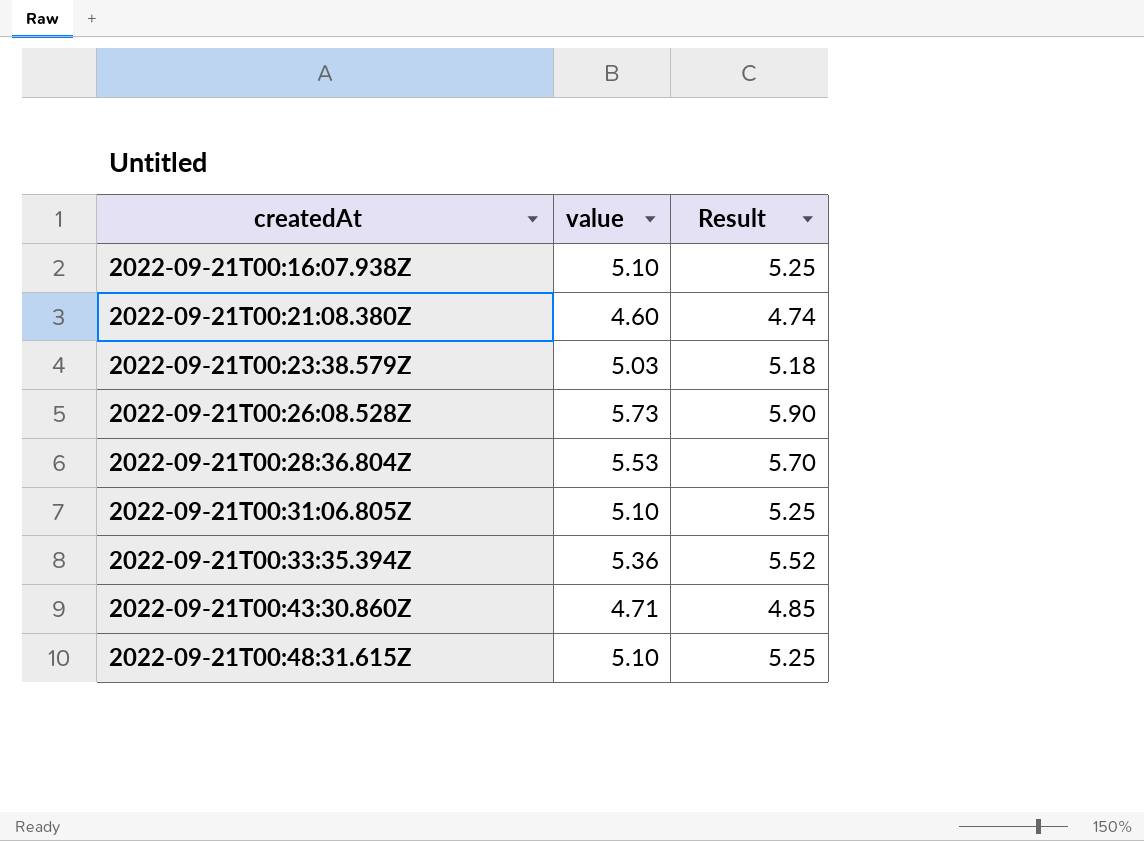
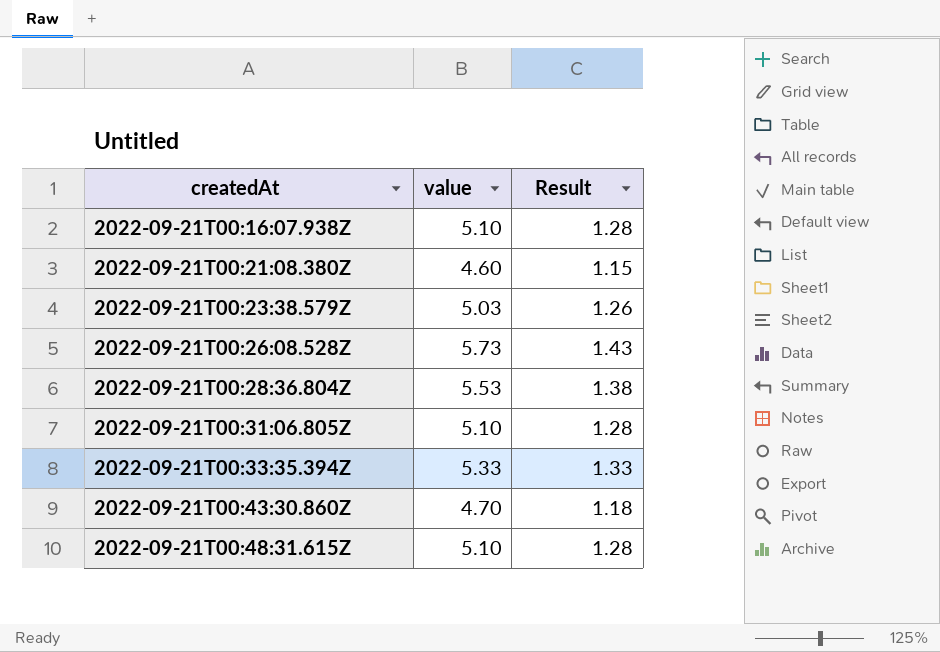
column Result | formula: [value] * 1.03 -> [value] * 0.25
2022-09-21T00:33:35.394Z | value: 5.36 -> 5.33
2022-09-21T00:43:30.860Z | value: 4.71 -> 4.70

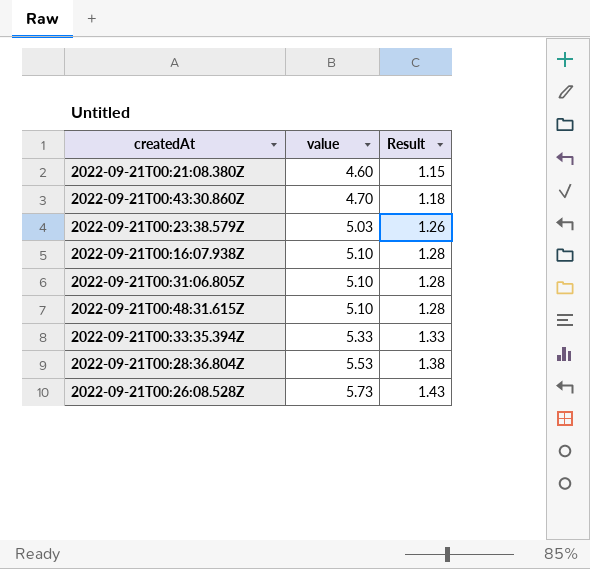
row order: createdAt ascending -> value ascending

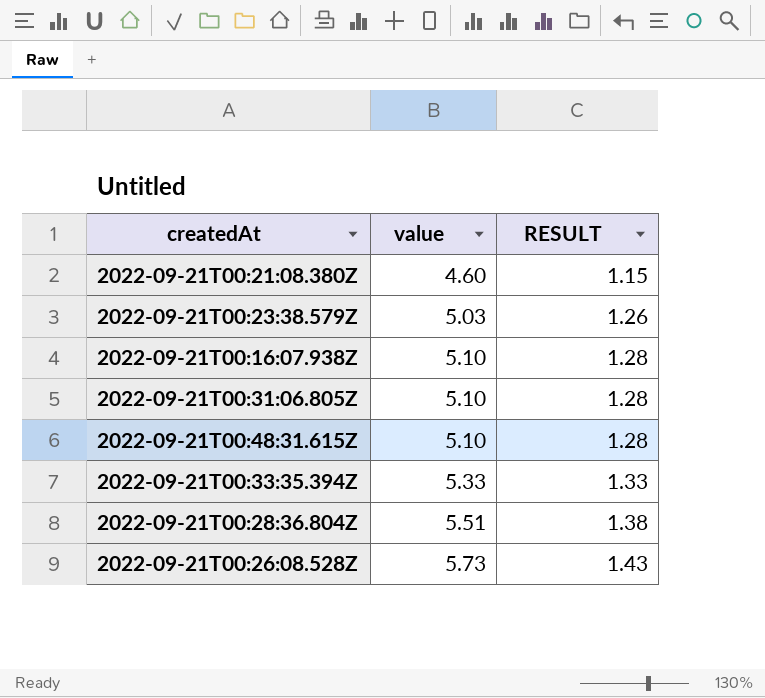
column name: Result -> RESULT
row 2022-09-21T00:43:30.860Z: 4.70 | 1.18 -> none
2022-09-21T00:28:36.804Z | value: 5.53 -> 5.51

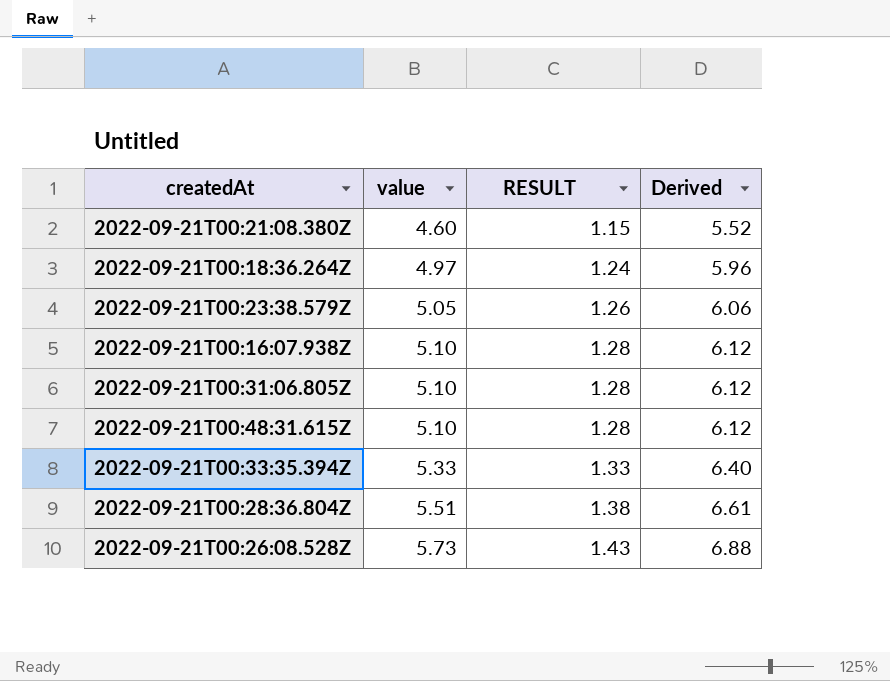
column Derived | formula: none -> [value] * 1.2
row 2022-09-21T00:18:36.264Z: none -> 4.97 | 1.24 | 5.96
2022-09-21T00:23:38.579Z | value: 5.03 -> 5.05

